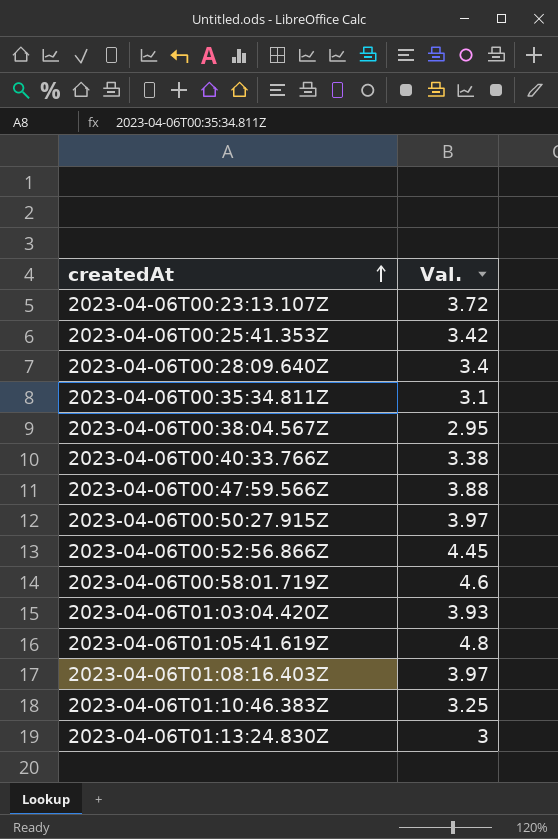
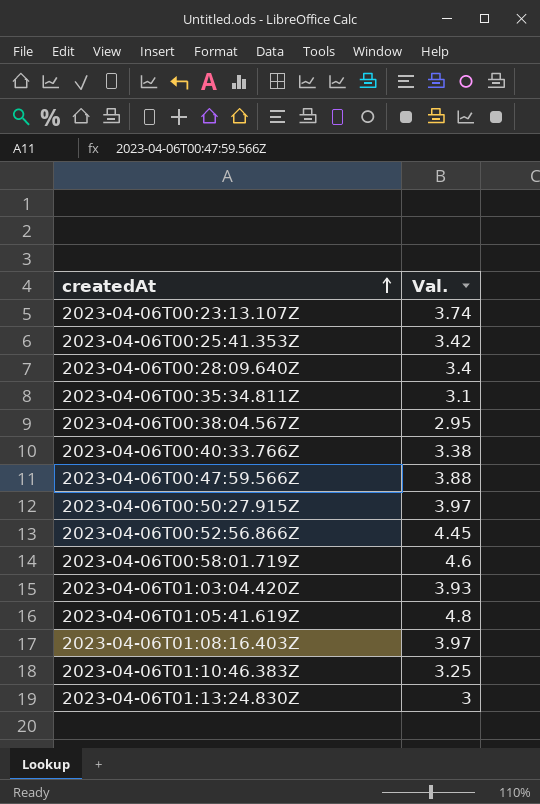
2023-04-06T00:23:13.107Z | Val.: 3.72 -> 3.74

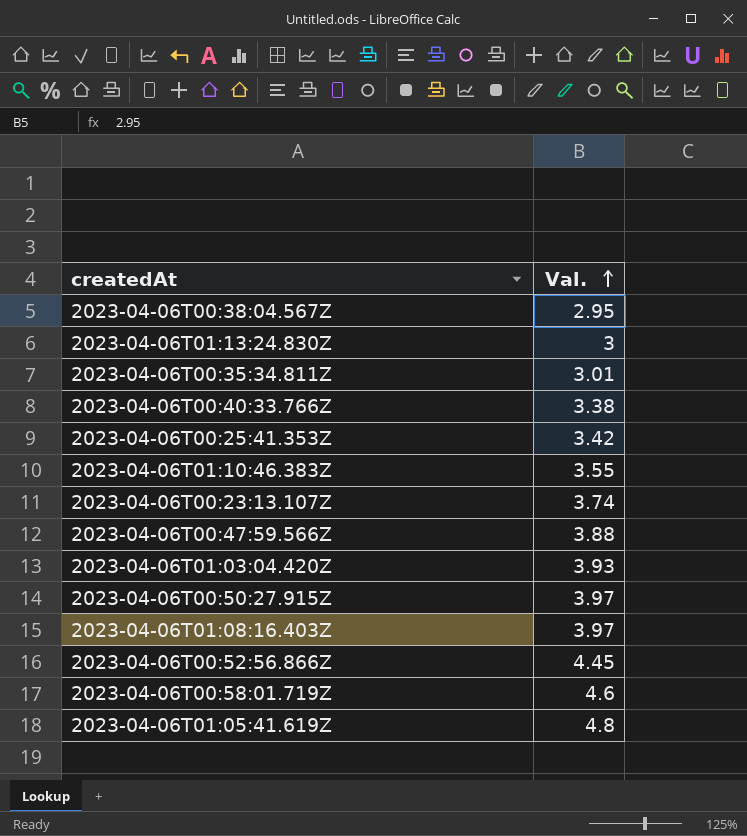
row order: createdAt ascending -> Val. ascending
row 2023-04-06T00:28:09.640Z: 3.4 -> none
2023-04-06T00:35:34.811Z | Val.: 3.1 -> 3.01
2023-04-06T01:10:46.383Z | Val.: 3.25 -> 3.55

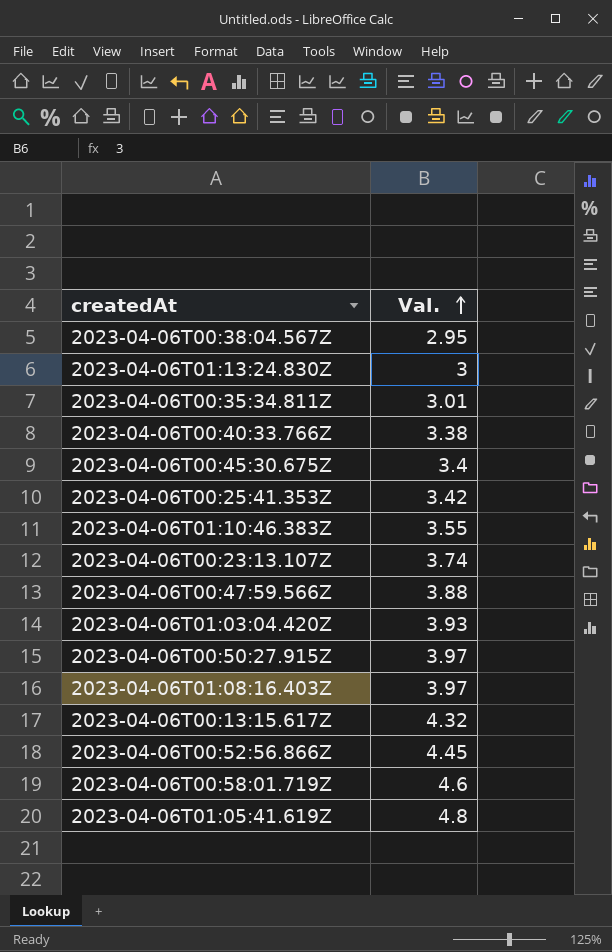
row 2023-04-06T00:45:30.675Z: none -> 3.4
row 2023-04-06T00:13:15.617Z: none -> 4.32

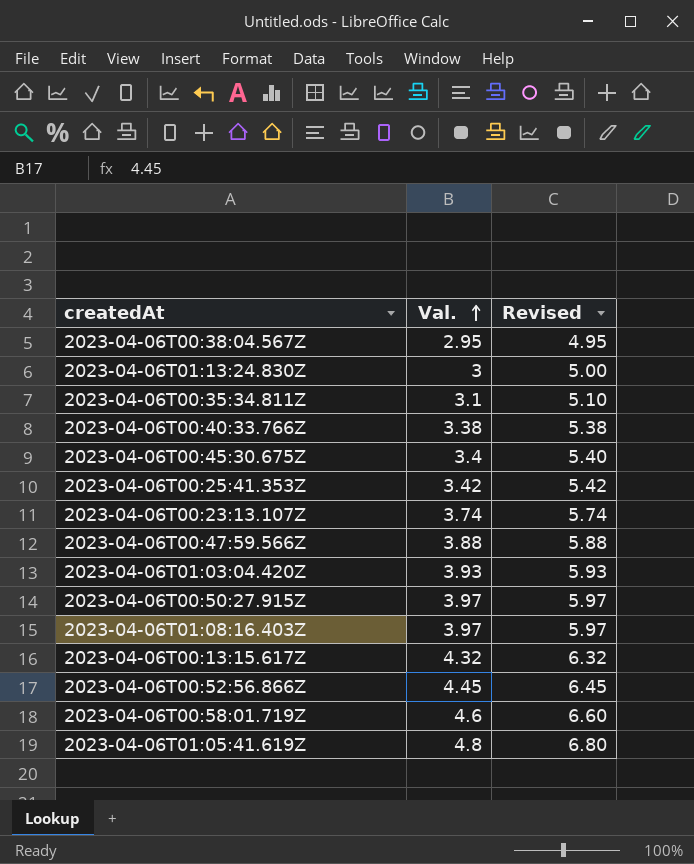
column Revised | formula: none -> [Val.] + 2
row 2023-04-06T01:10:46.383Z: 3.55 -> none
2023-04-06T00:35:34.811Z | Val.: 3.01 -> 3.1

